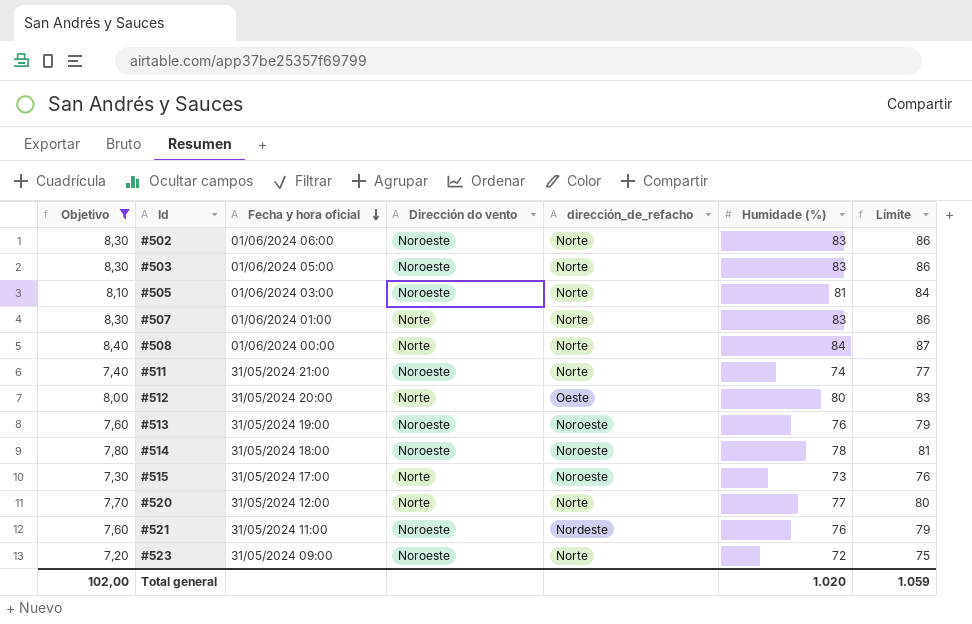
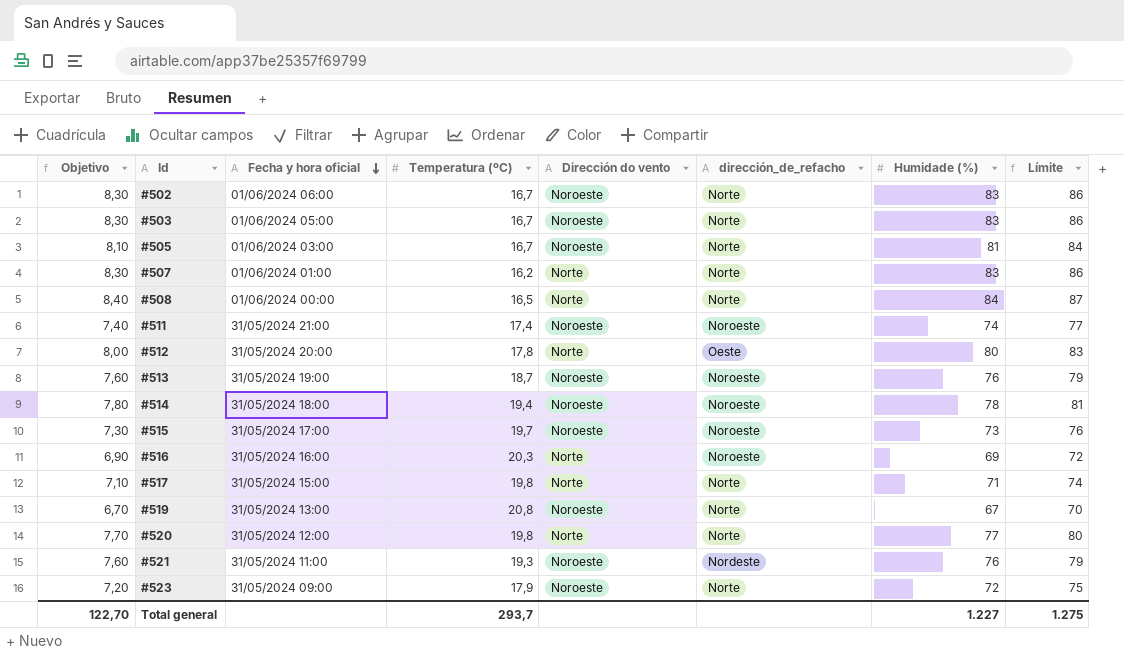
filter: Objetivo >= 7,20 -> none
column Temperatura (ºC) | position: none -> 4
#511 | dirección_de_refacho: Norte -> Noroeste
#515 | Dirección do vento: Norte -> Noroeste
Total general | Objetivo: 102,00 -> 122,70
Total general | Humidade (%): 1.020 -> 1.227
Total general | Límite: 1.059 -> 1.275

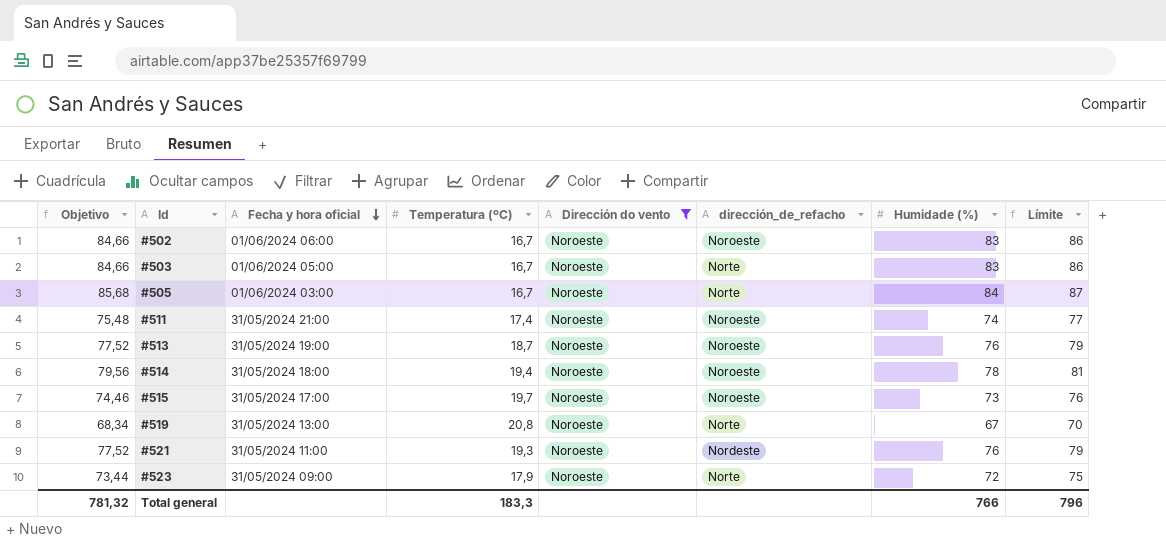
filter: none -> Dirección do vento = Noroeste
column Objetivo | formula: [Humidade (%)] * 0,1 -> [Humidade (%)] * 1,02
#502 | dirección_de_refacho: Norte -> Noroeste
#505 | Humidade (%): 81 -> 84
#505 | Límite: 84 -> 87
Total general | Objetivo: 122,70 -> 781,32
Total general | Temperatura (ºC): 293,7 -> 183,3
Total general | Humidade (%): 1.227 -> 766
Total general | Límite: 1.275 -> 796

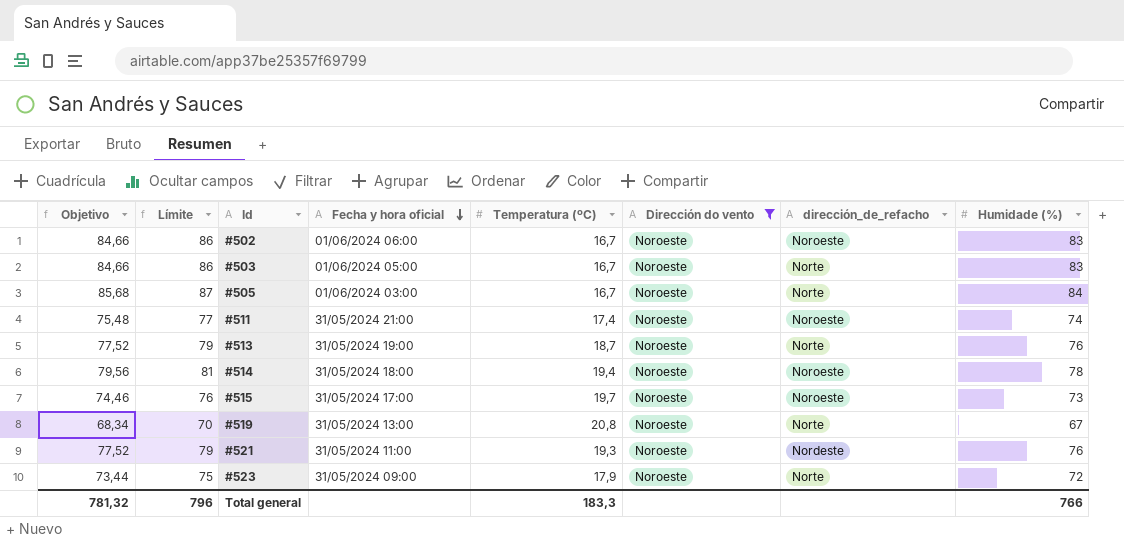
column Límite | position: 8 -> 2
#513 | dirección_de_refacho: Noroeste -> Norte

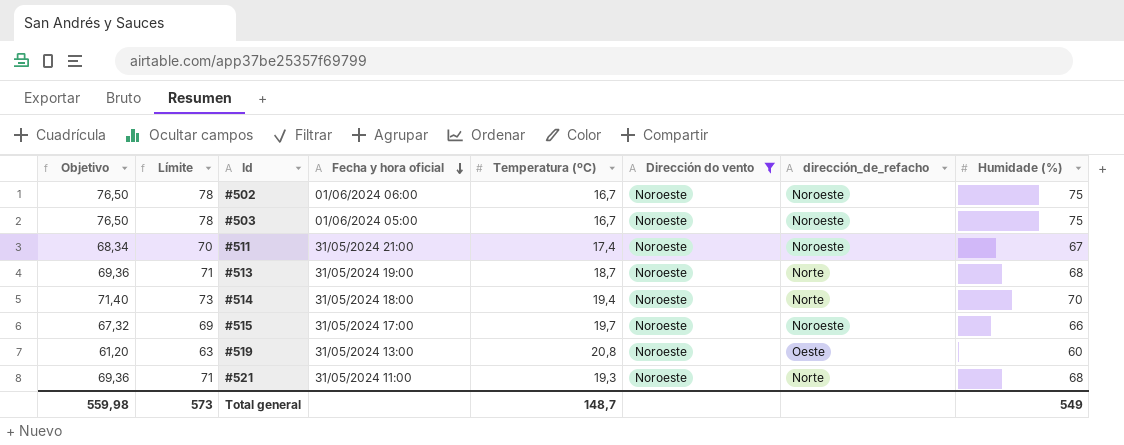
row #505: 85,68 | 87 | 01/06/2024 03:00 | 16,7 | Noroeste | Norte | 84 -> none
row #523: 73,44 | 75 | 31/05/2024 09:00 | 17,9 | Noroeste | Norte | 72 -> none
#502 | Objetivo: 84,66 -> 76,50
#502 | Límite: 86 -> 78
#502 | Humidade (%): 83 -> 75
#503 | Objetivo: 84,66 -> 76,50
#503 | Límite: 86 -> 78
#503 | dirección_de_refacho: Norte -> Noroeste
#503 | Humidade (%): 83 -> 75
#511 | Objetivo: 75,48 -> 68,34
#511 | Límite: 77 -> 70
#511 | Humidade (%): 74 -> 67
#513 | Objetivo: 77,52 -> 69,36
#513 | Límite: 79 -> 71
#513 | Humidade (%): 76 -> 68
#514 | Objetivo: 79,56 -> 71,40
#514 | Límite: 81 -> 73
#514 | dirección_de_refacho: Noroeste -> Norte
#514 | Humidade (%): 78 -> 70
#515 | Objetivo: 74,46 -> 67,32
#515 | Límite: 76 -> 69
#515 | Humidade (%): 73 -> 66
#519 | Objetivo: 68,34 -> 61,20
#519 | Límite: 70 -> 63
#519 | dirección_de_refacho: Norte -> Oeste
#519 | Humidade (%): 67 -> 60
#521 | Objetivo: 77,52 -> 69,36
#521 | Límite: 79 -> 71
#521 | dirección_de_refacho: Nordeste -> Norte
#521 | Humidade (%): 76 -> 68
Total general | Objetivo: 781,32 -> 559,98
Total general | Límite: 796 -> 573
Total general | Temperatura (ºC): 183,3 -> 148,7
Total general | Humidade (%): 766 -> 549

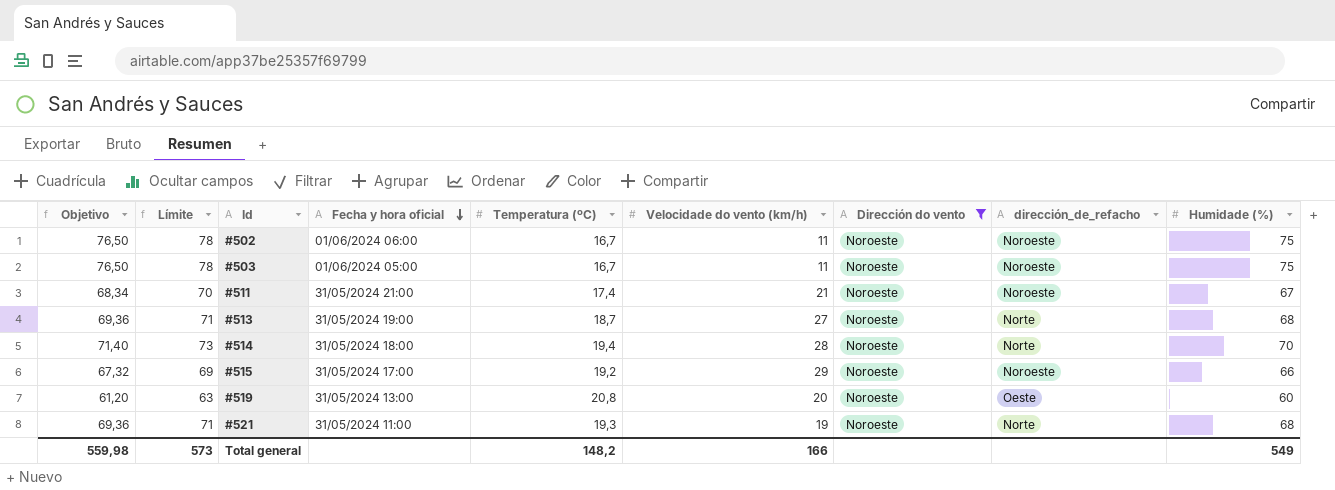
column Velocidade do vento (km/h) | position: none -> 6
#515 | Temperatura (ºC): 19,7 -> 19,2
Total general | Temperatura (ºC): 148,7 -> 148,2

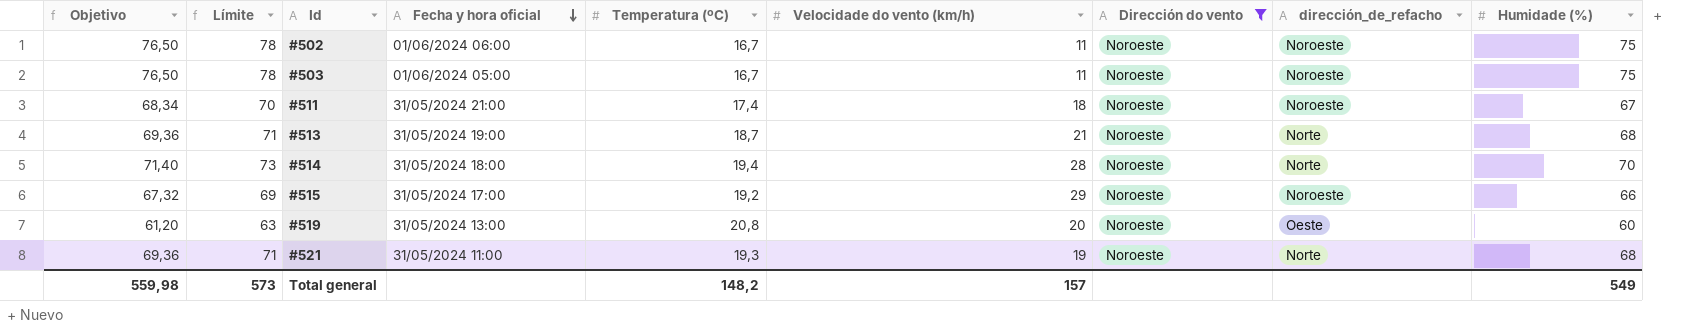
#511 | Velocidade do vento (km/h): 21 -> 18
#513 | Velocidade do vento (km/h): 27 -> 21
Total general | Velocidade do vento (km/h): 166 -> 157

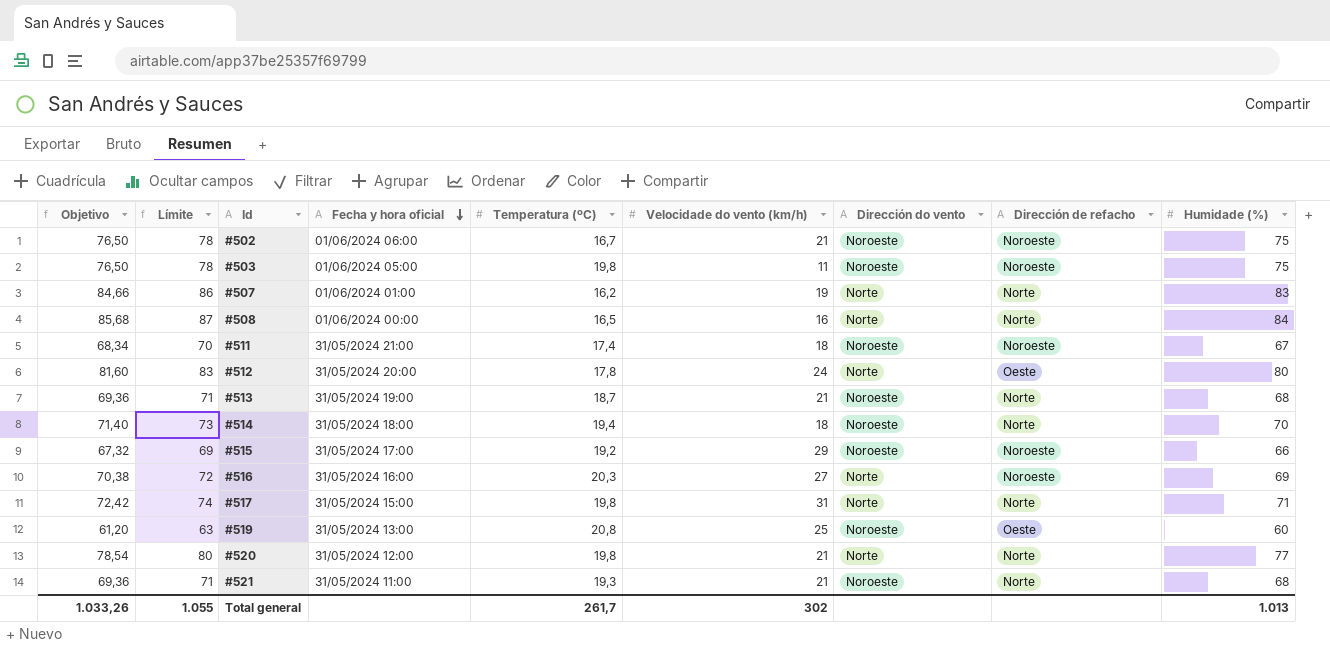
filter: Dirección do vento = Noroeste -> none
column name: dirección_de_refacho -> Dirección de refacho
#502 | Velocidade do vento (km/h): 11 -> 21
#503 | Temperatura (ºC): 16,7 -> 19,8
#514 | Velocidade do vento (km/h): 28 -> 18
#519 | Velocidade do vento (km/h): 20 -> 25
#521 | Velocidade do vento (km/h): 19 -> 21
Total general | Objetivo: 559,98 -> 1.033,26
Total general | Límite: 573 -> 1.055
Total general | Temperatura (ºC): 148,2 -> 261,7
Total general | Velocidade do vento (km/h): 157 -> 302
Total general | Humidade (%): 549 -> 1.013

